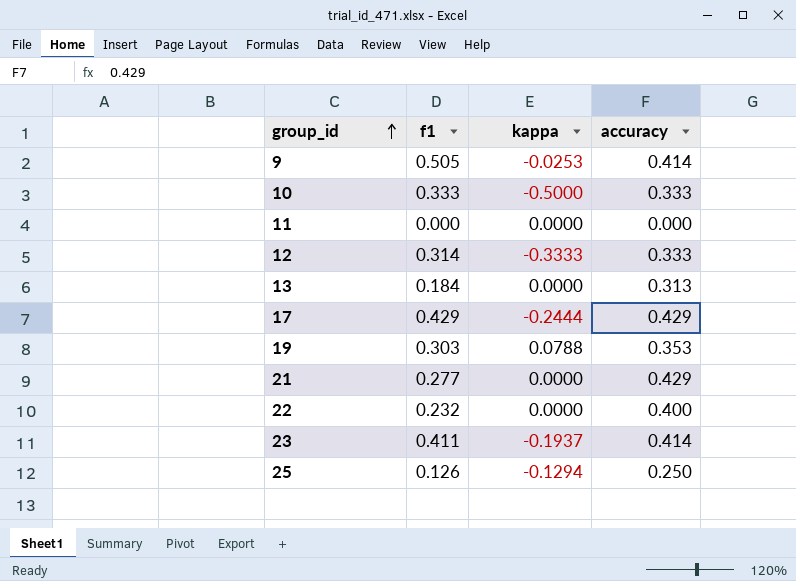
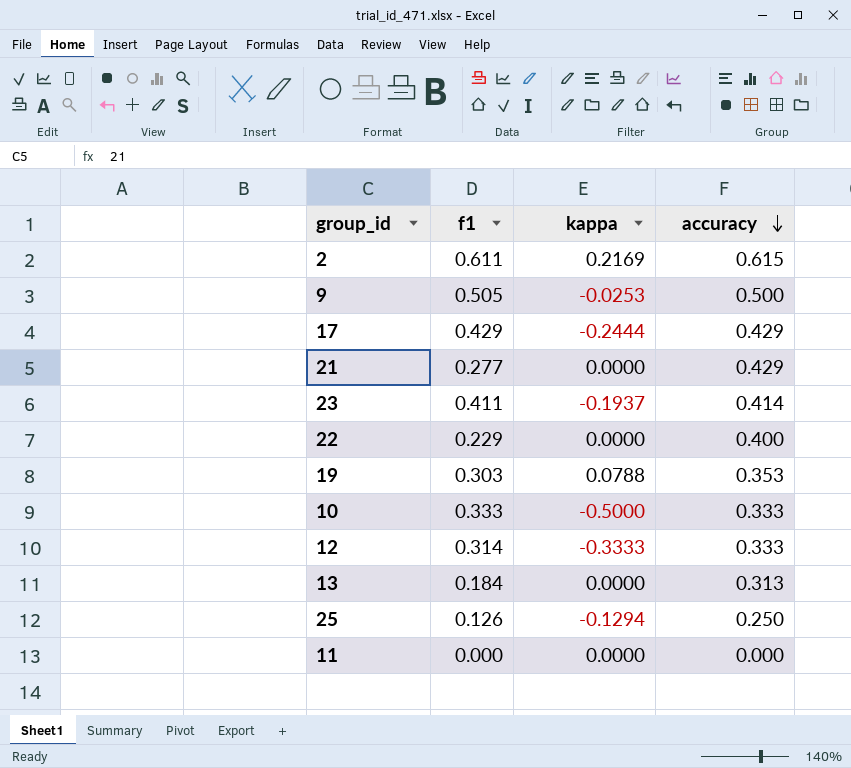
row order: group_id ascending -> accuracy descending
row 2: none -> 0.611 | 0.2169 | 0.615
9 | accuracy: 0.414 -> 0.500
22 | f1: 0.232 -> 0.229

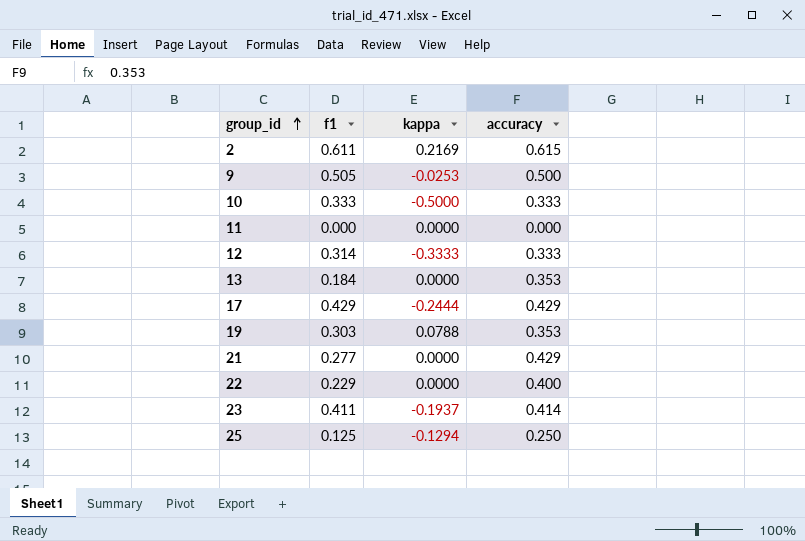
row order: accuracy descending -> group_id ascending
13 | accuracy: 0.313 -> 0.353
25 | f1: 0.126 -> 0.125

